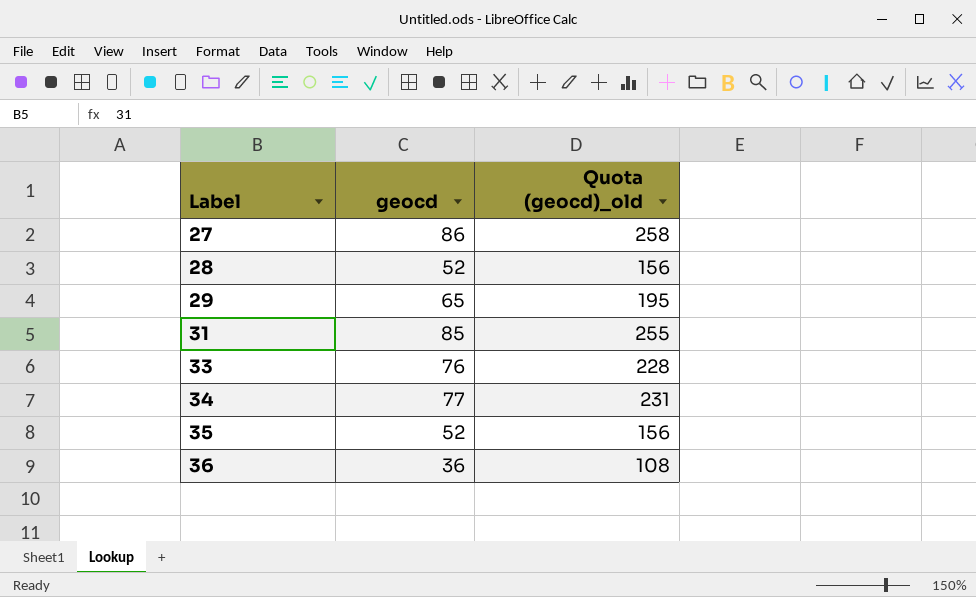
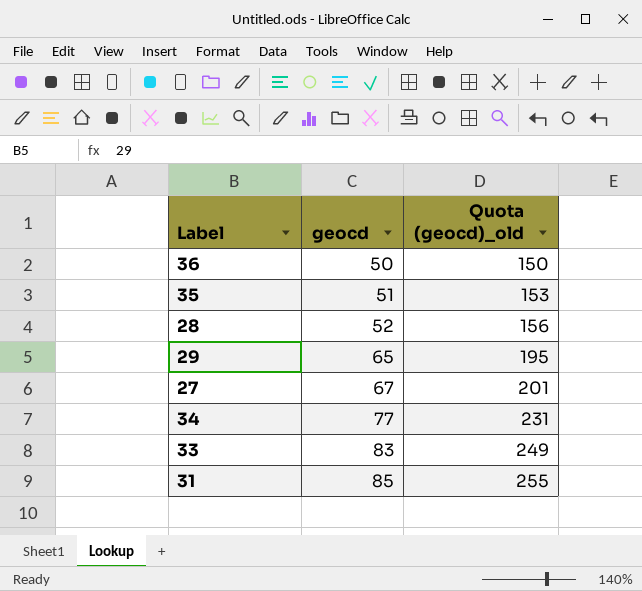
row order: Label ascending -> geocd ascending
36 | geocd: 36 -> 50
36 | Quota (geocd)_old: 108 -> 150
35 | geocd: 52 -> 51
35 | Quota (geocd)_old: 156 -> 153
27 | geocd: 86 -> 67
27 | Quota (geocd)_old: 258 -> 201
33 | geocd: 76 -> 83
33 | Quota (geocd)_old: 228 -> 249

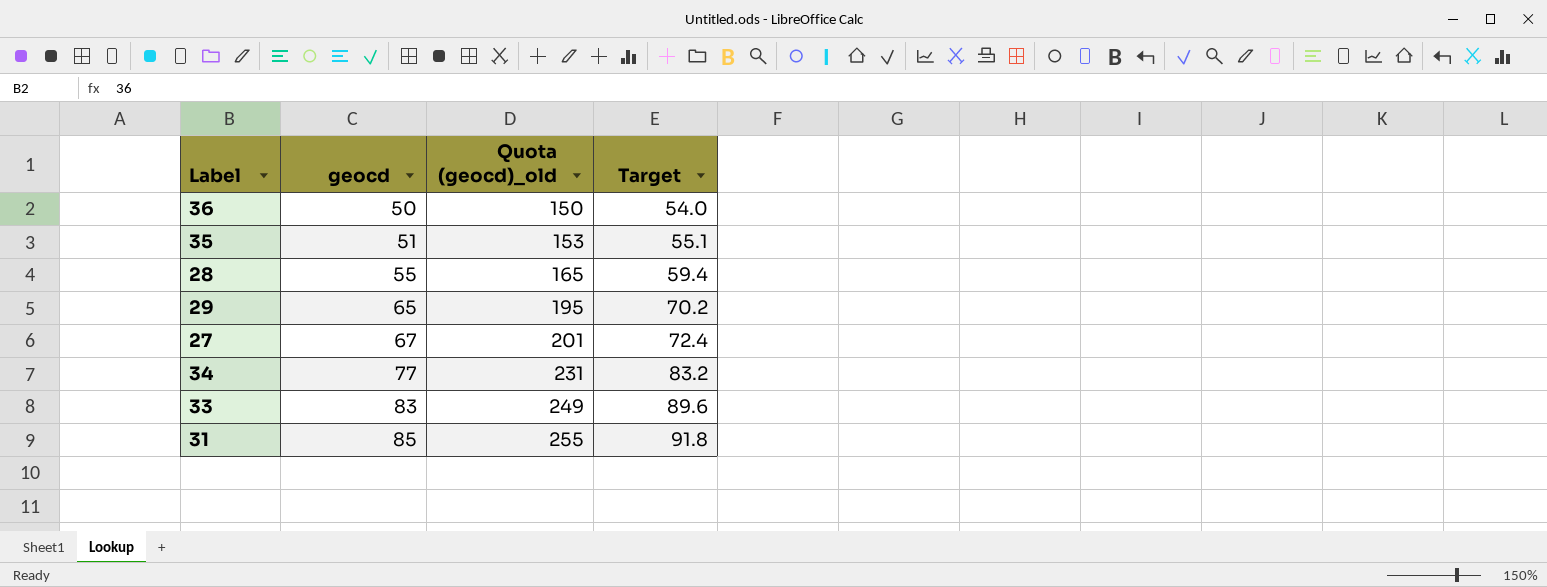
column Target | formula: none -> [geocd] * 1.08
28 | geocd: 52 -> 55
28 | Quota (geocd)_old: 156 -> 165

